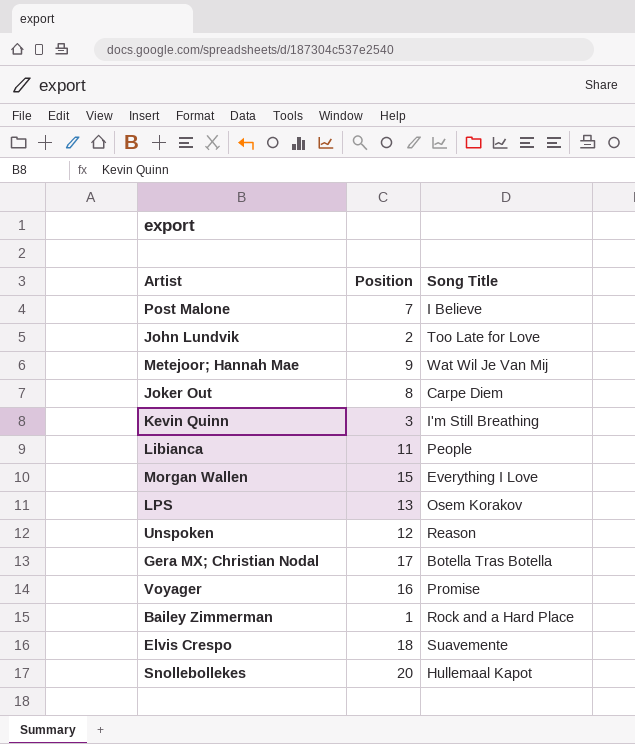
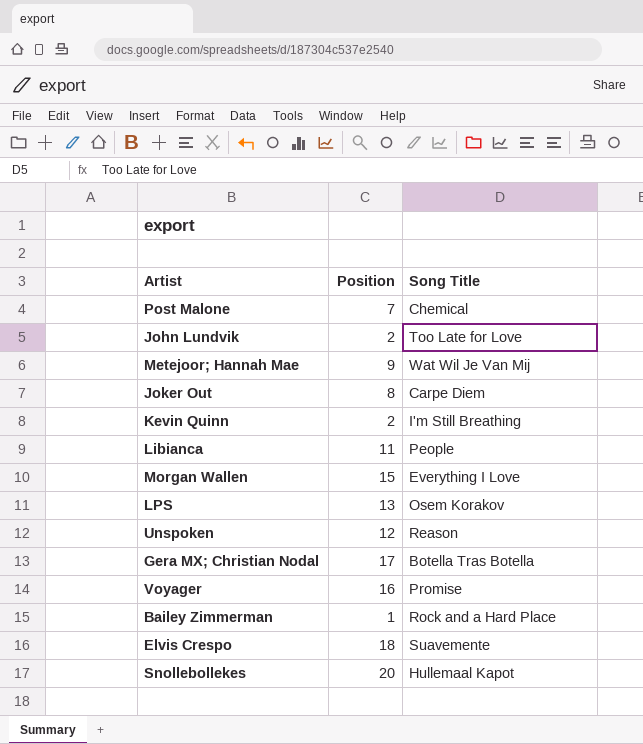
Post Malone | Song Title: I Believe -> Chemical
Kevin Quinn | Position: 3 -> 2

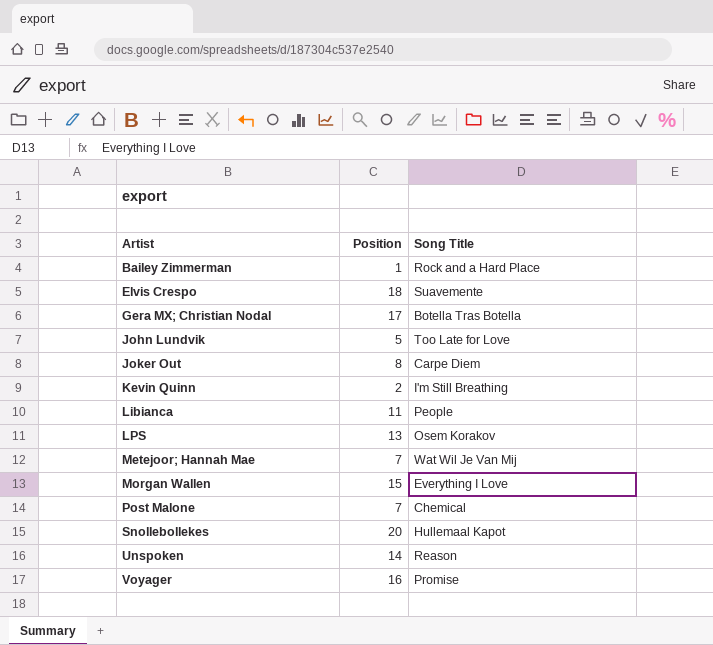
row order: none -> Artist ascending
John Lundvik | Position: 2 -> 5
Metejoor; Hannah Mae | Position: 9 -> 7
Unspoken | Position: 12 -> 14

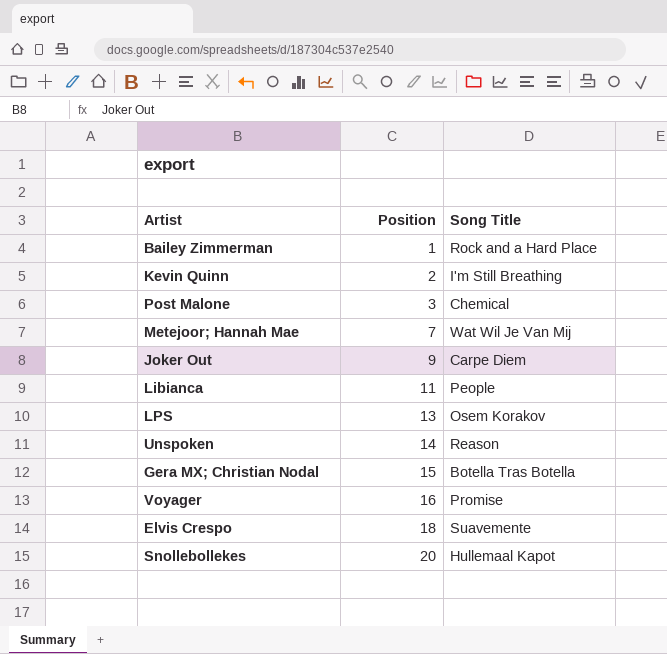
row order: Artist ascending -> Position ascending
row John Lundvik: 5 | Too Late for Love -> none
row Morgan Wallen: 15 | Everything I Love -> none
Post Malone | Position: 7 -> 3
Joker Out | Position: 8 -> 9
Gera MX; Christian Nodal | Position: 17 -> 15

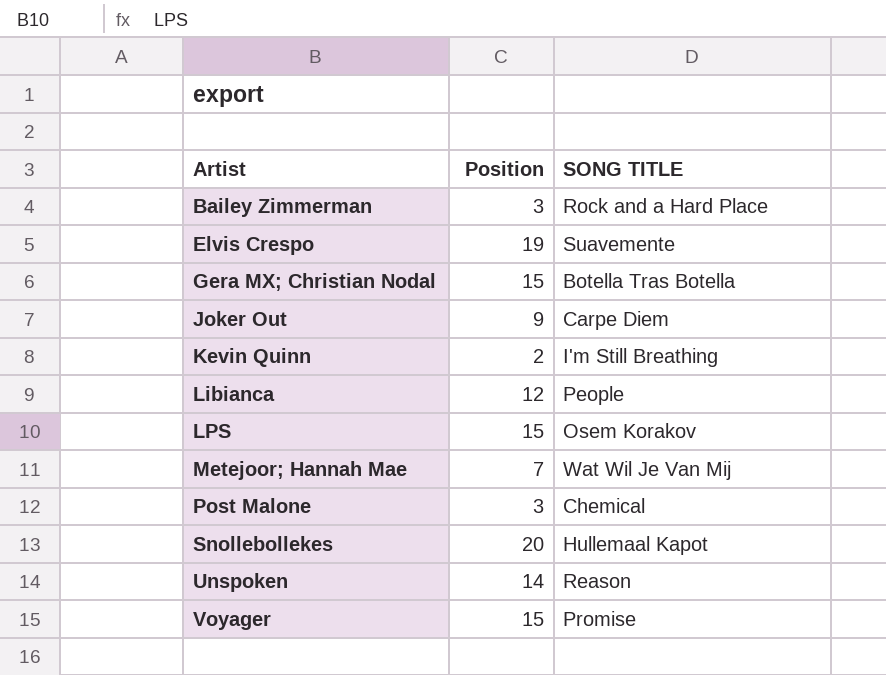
row order: Position ascending -> Artist ascending
column name: Song Title -> SONG TITLE
Bailey Zimmerman | Position: 1 -> 3
Elvis Crespo | Position: 18 -> 19
Libianca | Position: 11 -> 12
LPS | Position: 13 -> 15
Voyager | Position: 16 -> 15

